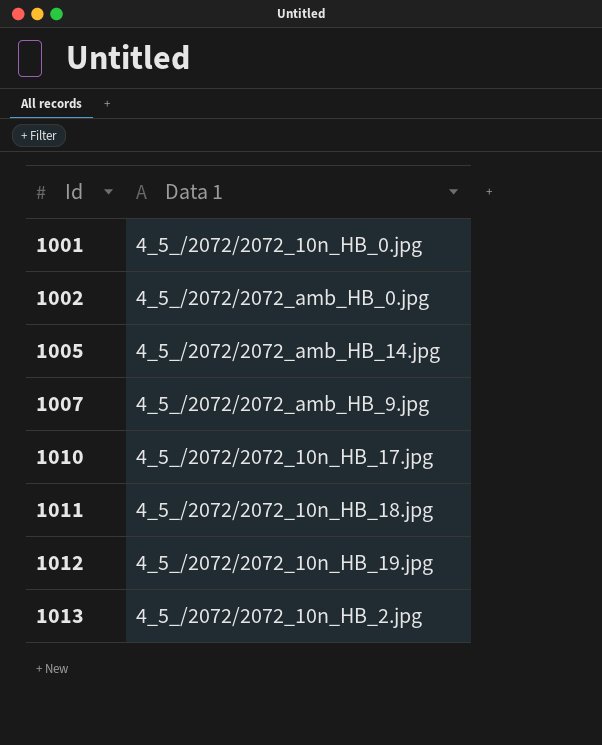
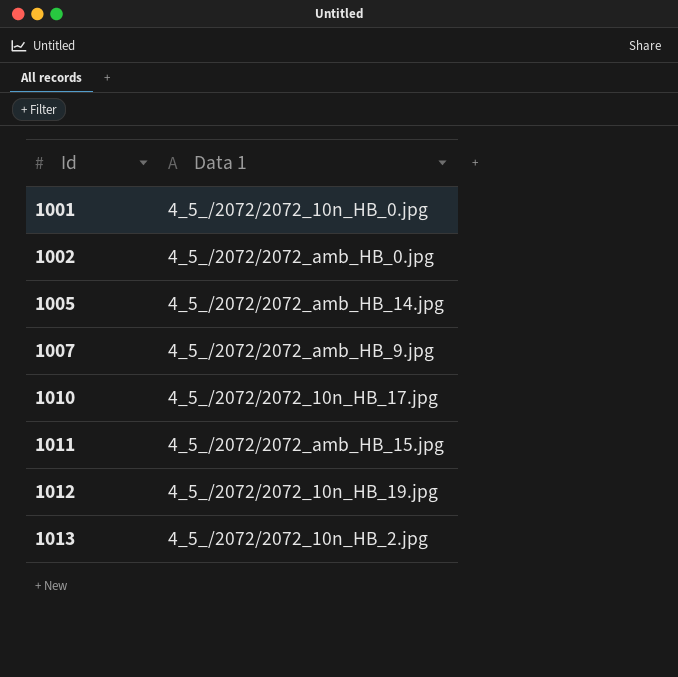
1011 | Data 1: 4_5_/2072/2072_10n_HB_18.jpg -> 4_5_/2072/2072_amb_HB_15.jpg

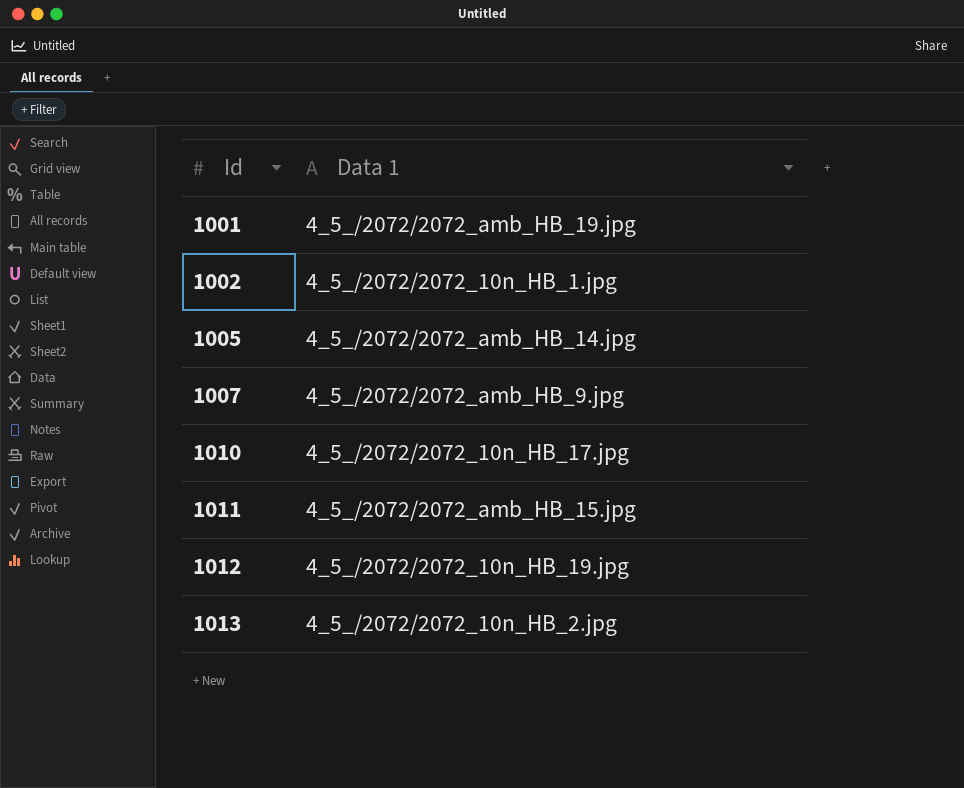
1001 | Data 1: 4_5_/2072/2072_10n_HB_0.jpg -> 4_5_/2072/2072_amb_HB_19.jpg
1002 | Data 1: 4_5_/2072/2072_amb_HB_0.jpg -> 4_5_/2072/2072_10n_HB_1.jpg

